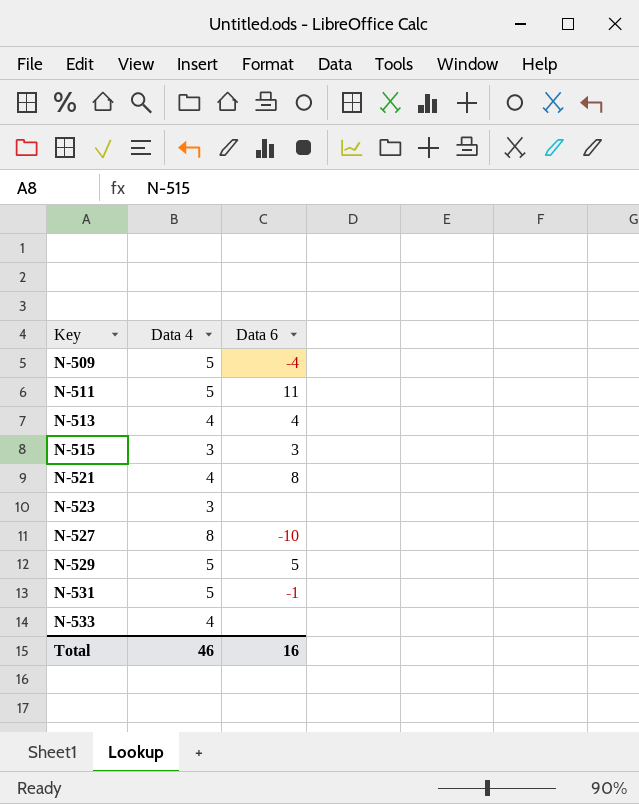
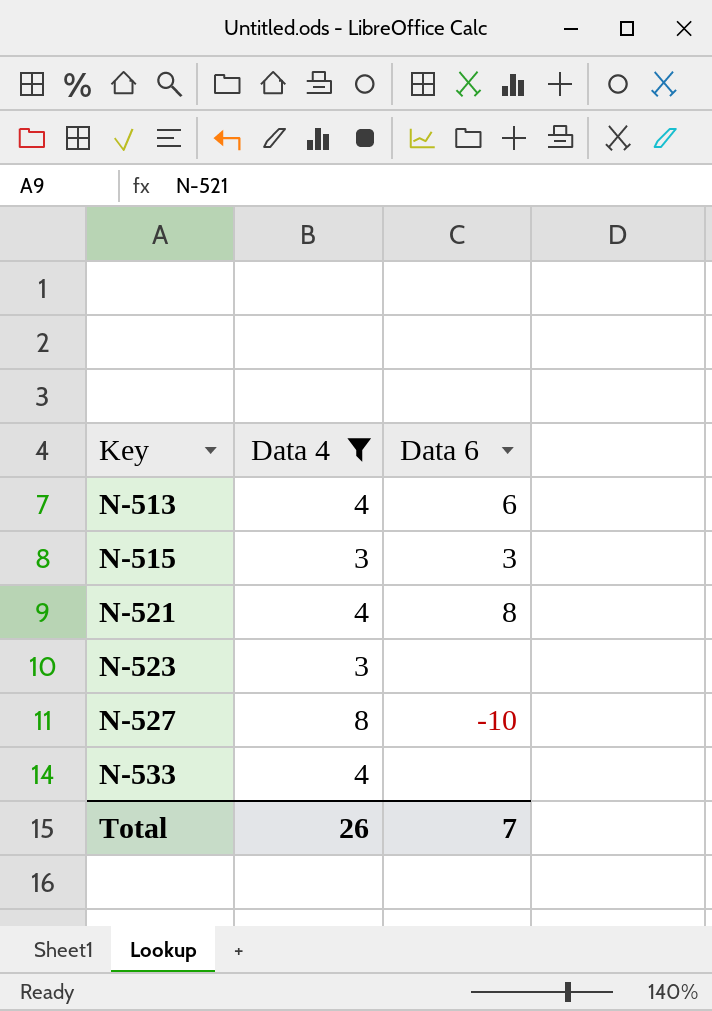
filter: none -> Data 4 != 5
N-513 | Data 6: 4 -> 6
Total | Data 4: 46 -> 26
Total | Data 6: 16 -> 7

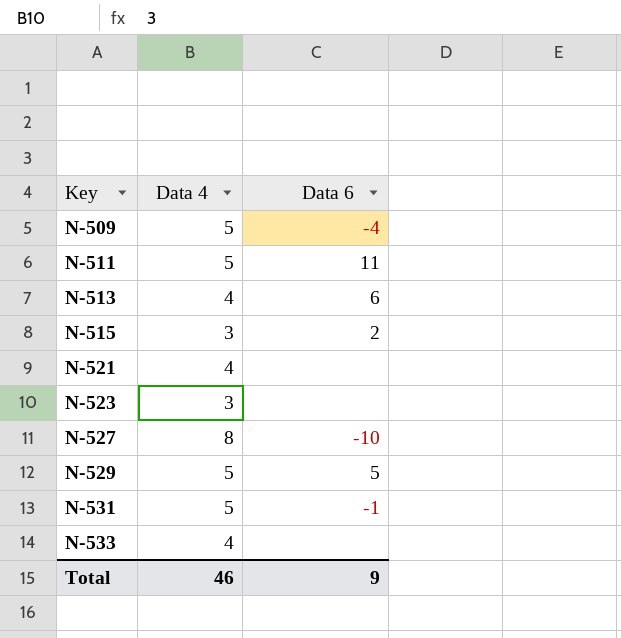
filter: Data 4 != 5 -> none
N-515 | Data 6: 3 -> 2
N-521 | Data 6: 8 -> none
Total | Data 4: 26 -> 46
Total | Data 6: 7 -> 9

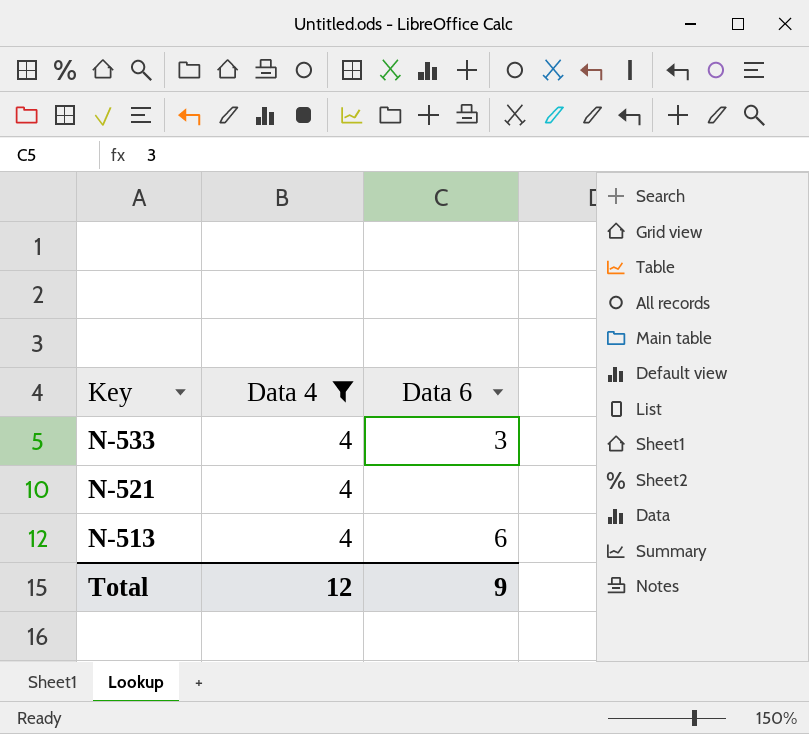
filter: none -> Data 4 = 4
row order: Key ascending -> Key descending
N-533 | Data 6: none -> 3
Total | Data 4: 46 -> 12

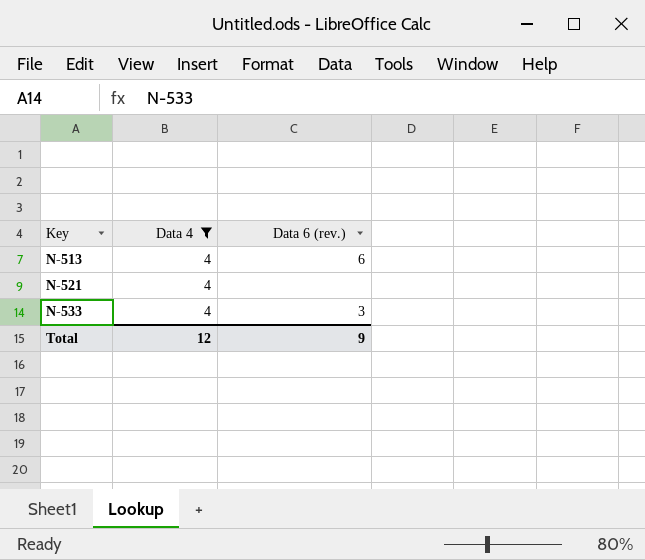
row order: Key descending -> Key ascending
column name: Data 6 -> Data 6 (rev.)

